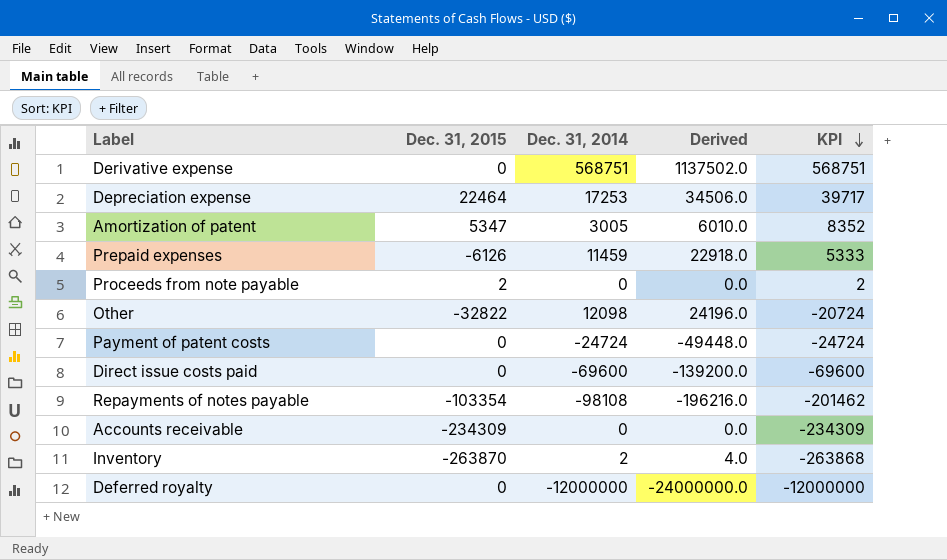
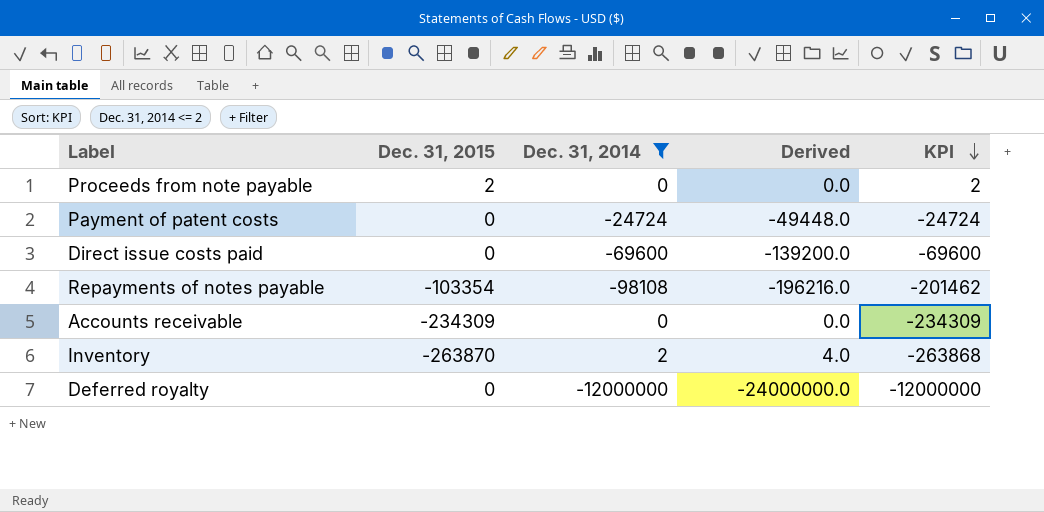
filter: none -> Dec. 31, 2014 <= 2

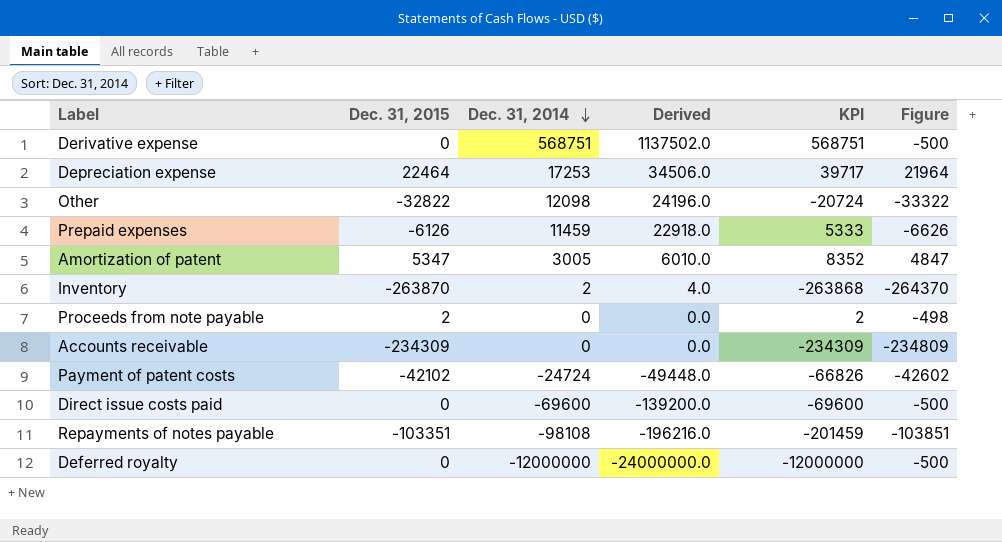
filter: Dec. 31, 2014 <= 2 -> none
row order: KPI descending -> Dec. 31, 2014 descending
column Figure | formula: none -> [Dec. 31, 2015] - 500
Payment of patent costs | Dec. 31, 2015: 0 -> -42102
Payment of patent costs | KPI: -24724 -> -66826
Repayments of notes payable | Dec. 31, 2015: -103354 -> -103351
Repayments of notes payable | KPI: -201462 -> -201459

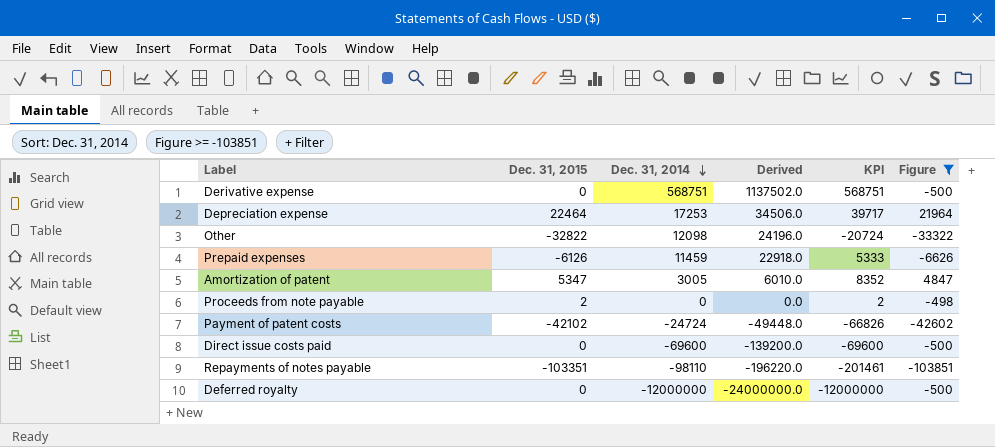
filter: none -> Figure >= -103851
Repayments of notes payable | Dec. 31, 2014: -98108 -> -98110
Repayments of notes payable | Derived: -196216.0 -> -196220.0
Repayments of notes payable | KPI: -201459 -> -201461

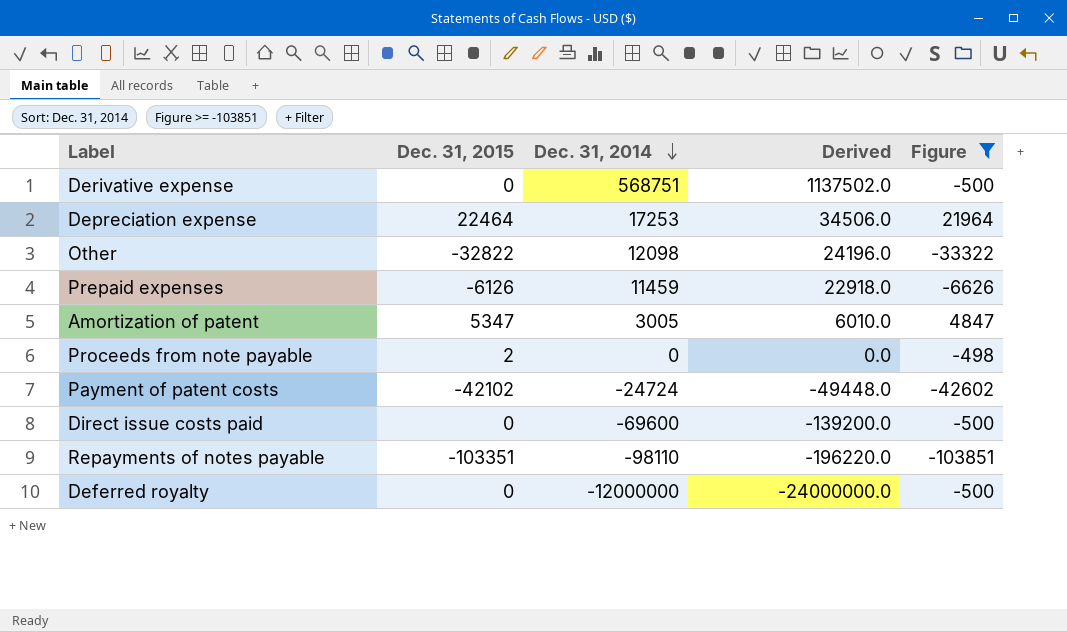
column KPI | formula: [Dec. 31, 2015] + [Dec. 31, 2014] -> none

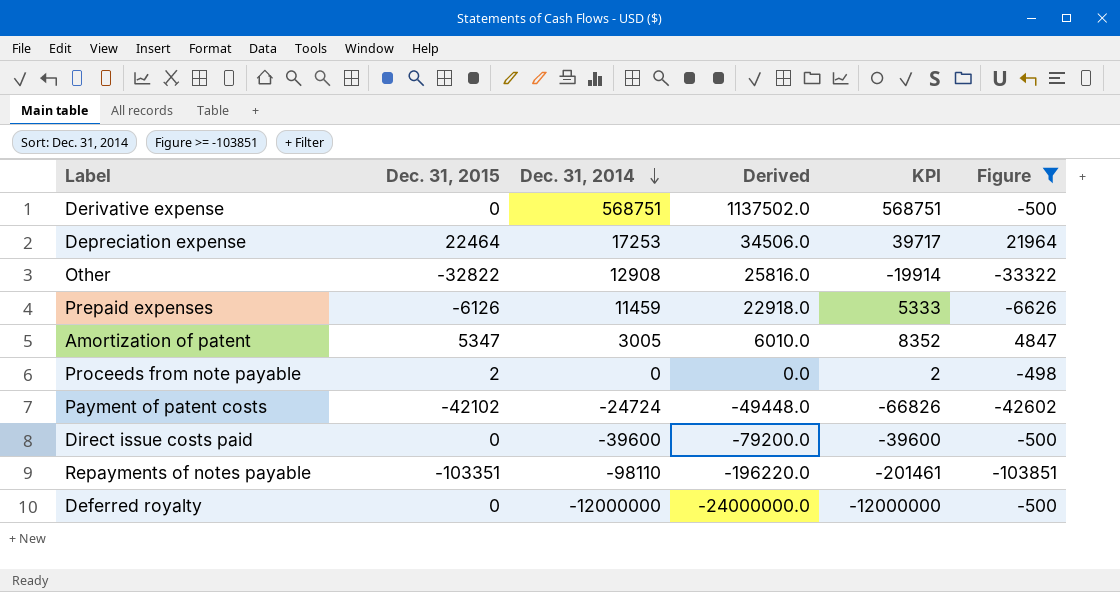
column KPI | formula: none -> [Dec. 31, 2015] + [Dec. 31, 2014]
Other | Dec. 31, 2014: 12098 -> 12908
Other | Derived: 24196.0 -> 25816.0
Direct issue costs paid | Dec. 31, 2014: -69600 -> -39600
Direct issue costs paid | Derived: -139200.0 -> -79200.0

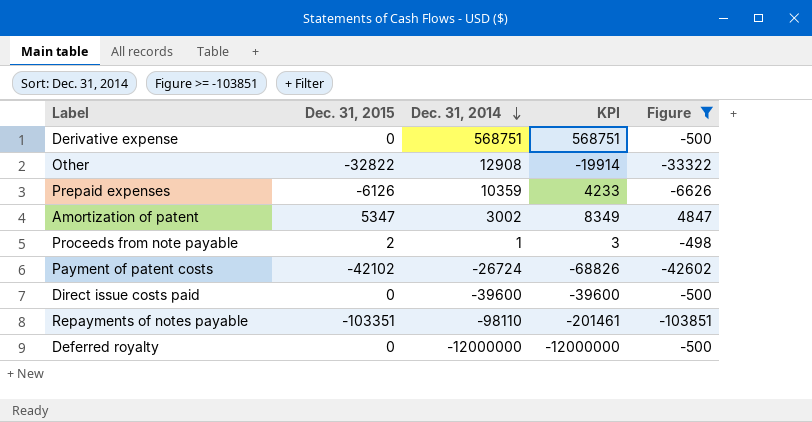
column Derived | formula: [Dec. 31, 2014] * 2 -> none
row Depreciation expense: 22464 | 17253 | 34506.0 | 39717 | 21964 -> none
Prepaid expenses | Dec. 31, 2014: 11459 -> 10359
Prepaid expenses | KPI: 5333 -> 4233
Amortization of patent | Dec. 31, 2014: 3005 -> 3002
Amortization of patent | KPI: 8352 -> 8349
Proceeds from note payable | Dec. 31, 2014: 0 -> 1
Proceeds from note payable | KPI: 2 -> 3
Payment of patent costs | Dec. 31, 2014: -24724 -> -26724
Payment of patent costs | KPI: -66826 -> -68826

